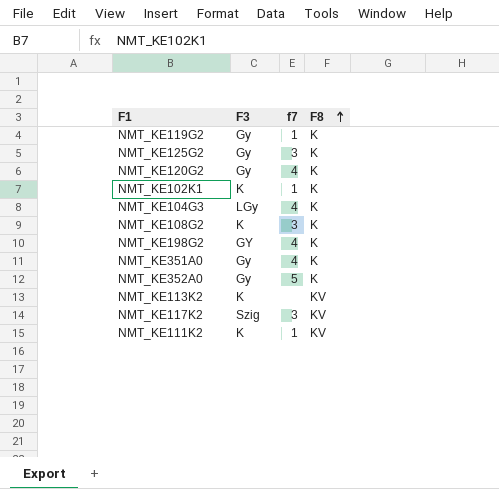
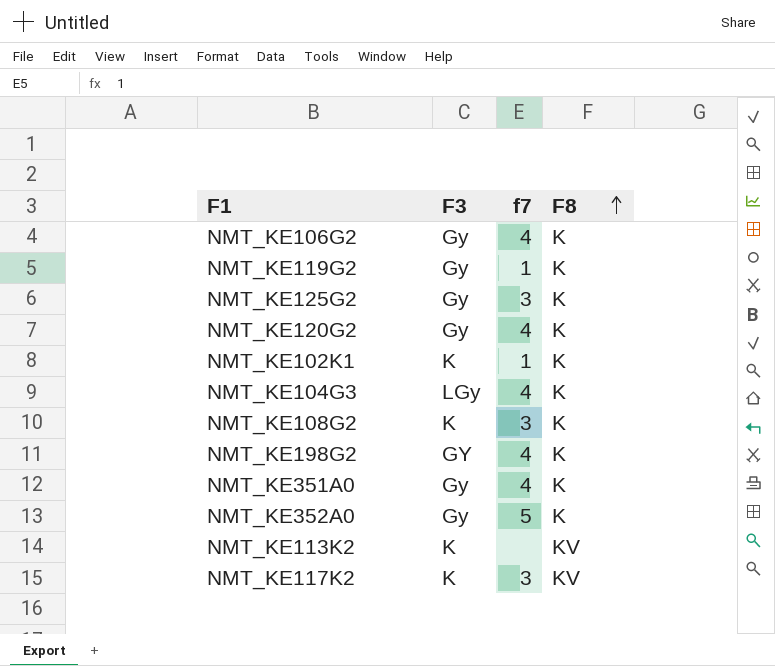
row NMT_KE111K2: K | 1 | KV -> none
row NMT_KE106G2: none -> Gy | 4 | K
NMT_KE117K2 | F3: Szig -> K

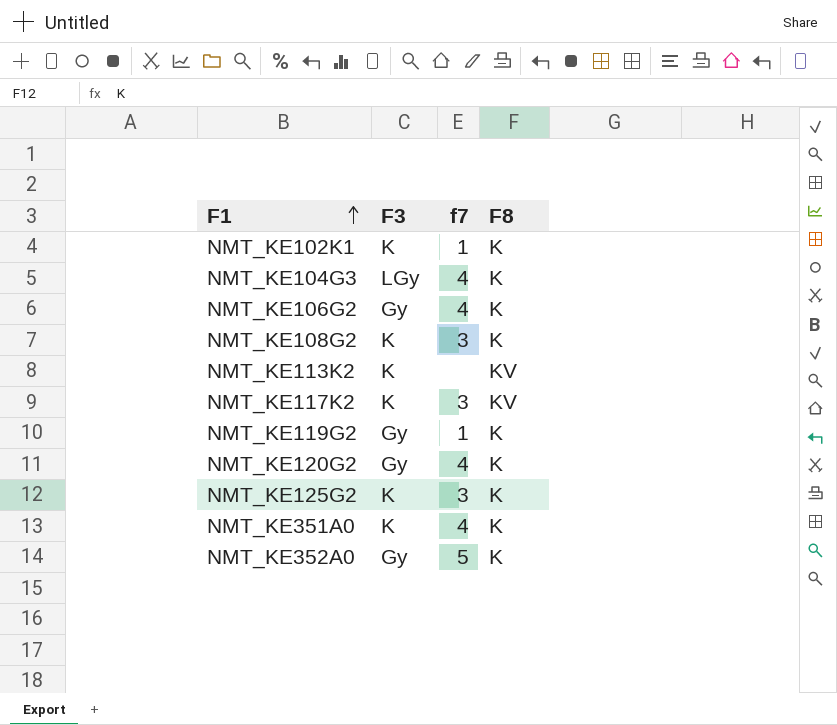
row order: F8 ascending -> F1 ascending
row NMT_KE198G2: GY | 4 | K -> none
NMT_KE125G2 | F3: Gy -> K
NMT_KE351A0 | F3: Gy -> K

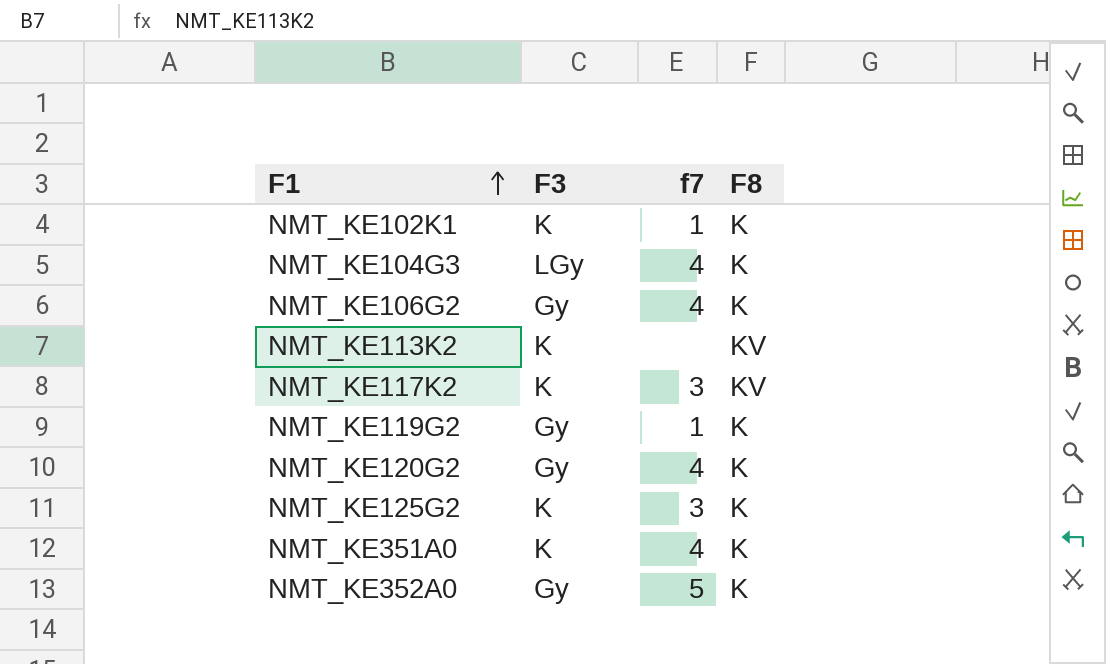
row NMT_KE108G2: K | 3 | K -> none

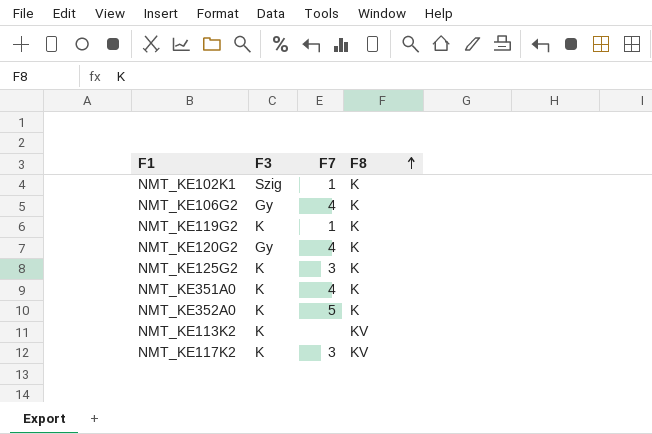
row order: F1 ascending -> F8 ascending
column name: f7 -> F7
row NMT_KE104G3: LGy | 4 | K -> none
NMT_KE102K1 | F3: K -> Szig
NMT_KE119G2 | F3: Gy -> K
NMT_KE352A0 | F3: Gy -> K

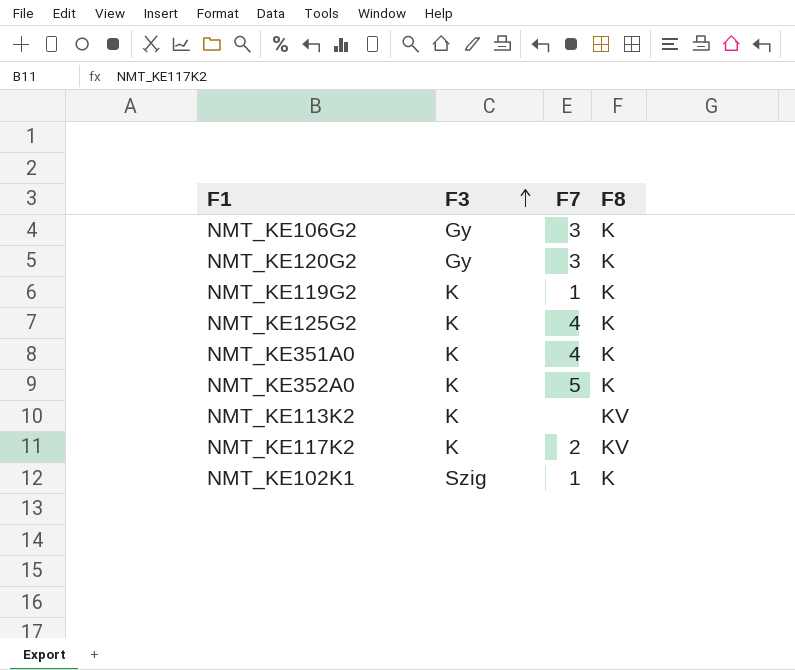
row order: F8 ascending -> F3 ascending
NMT_KE106G2 | F7: 4 -> 3
NMT_KE120G2 | F7: 4 -> 3
NMT_KE125G2 | F7: 3 -> 4
NMT_KE117K2 | F7: 3 -> 2

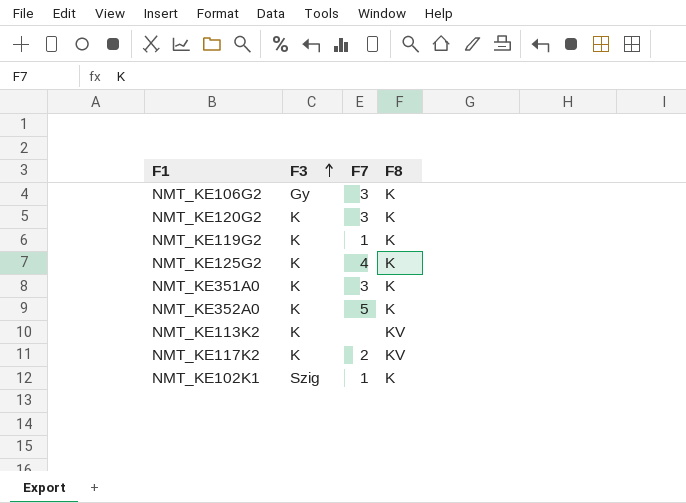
NMT_KE120G2 | F3: Gy -> K
NMT_KE351A0 | F7: 4 -> 3

